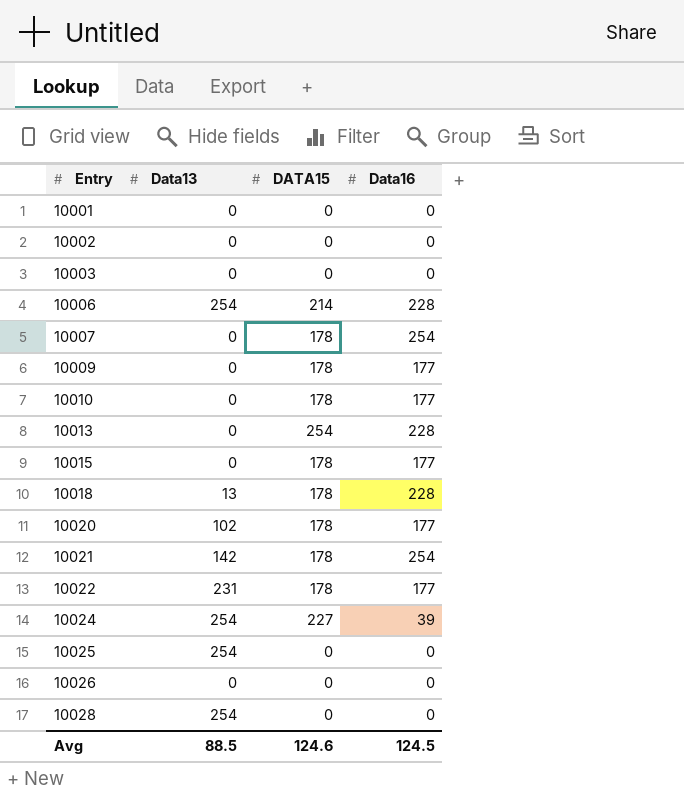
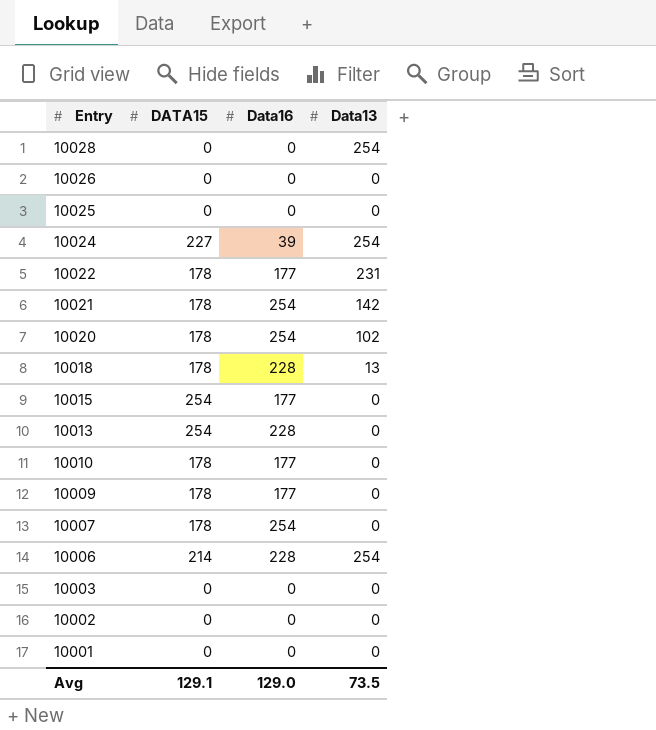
row order: Entry ascending -> Entry descending
column Data13 | position: 2 -> 4
10025 | Data13: 254 -> 0
10020 | Data16: 177 -> 254
10015 | DATA15: 178 -> 254
Avg | DATA15: 124.6 -> 129.1
Avg | Data16: 124.5 -> 129.0
Avg | Data13: 88.5 -> 73.5

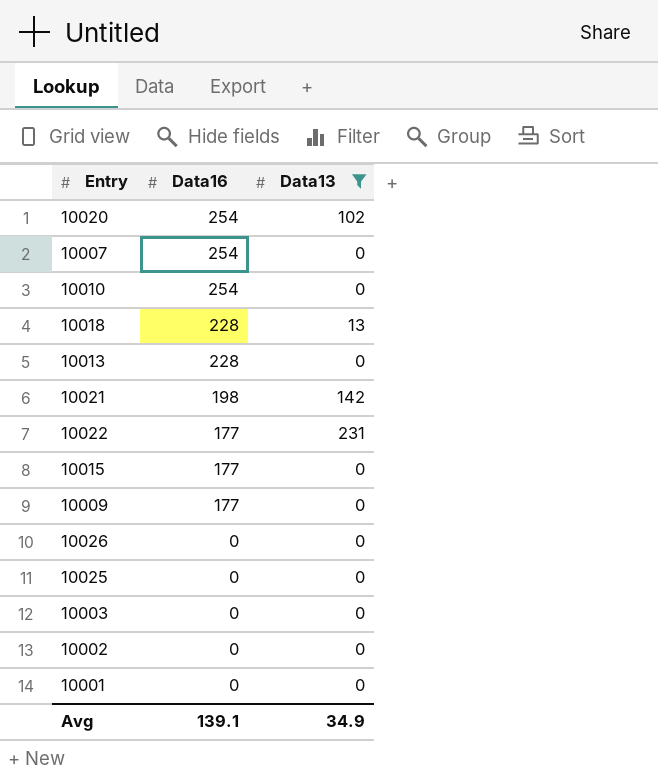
filter: none -> Data13 != 254
row order: Entry descending -> Data16 descending
column DATA15 | position: 2 -> none
10010 | Data16: 177 -> 254
10021 | Data16: 254 -> 198
Avg | Data16: 129.0 -> 139.1
Avg | Data13: 73.5 -> 34.9

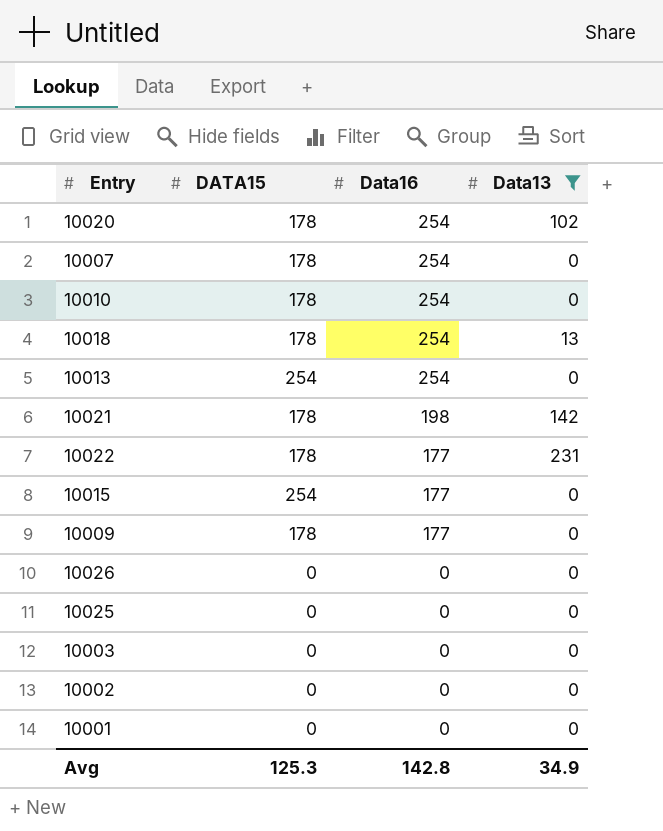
column DATA15 | position: none -> 2
10018 | Data16: 228 -> 254
10013 | Data16: 228 -> 254
Avg | Data16: 139.1 -> 142.8

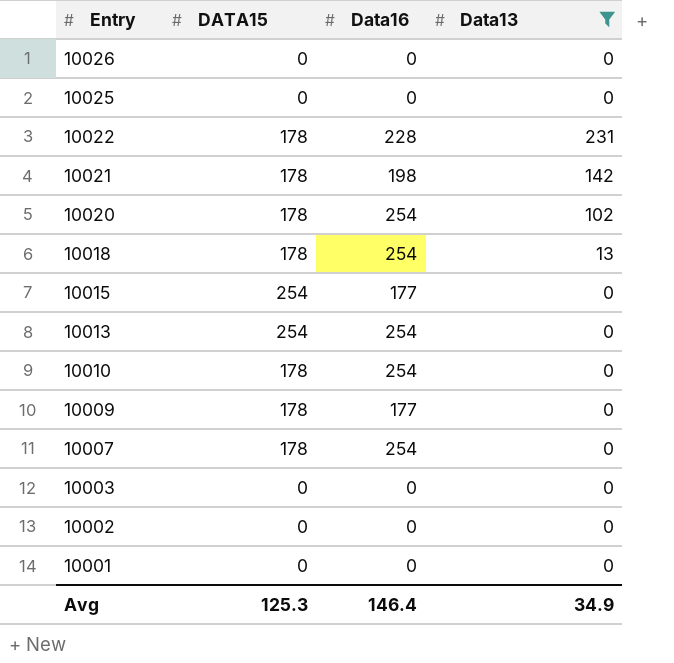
row order: Data16 descending -> Entry descending
10022 | Data16: 177 -> 228
Avg | Data16: 142.8 -> 146.4

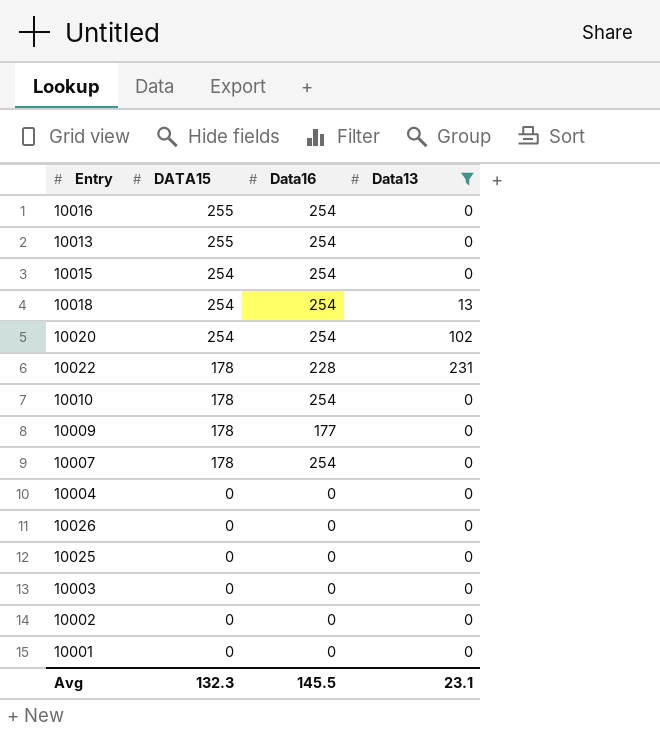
row order: Entry descending -> DATA15 descending
row 10021: 178 | 198 | 142 -> none
row 10016: none -> 255 | 254 | 0
10013 | DATA15: 254 -> 255
10015 | Data16: 177 -> 254
10018 | DATA15: 178 -> 254
10020 | DATA15: 178 -> 254
row 10004: none -> 0 | 0 | 0
Avg | DATA15: 125.3 -> 132.3
Avg | Data16: 146.4 -> 145.5
Avg | Data13: 34.9 -> 23.1

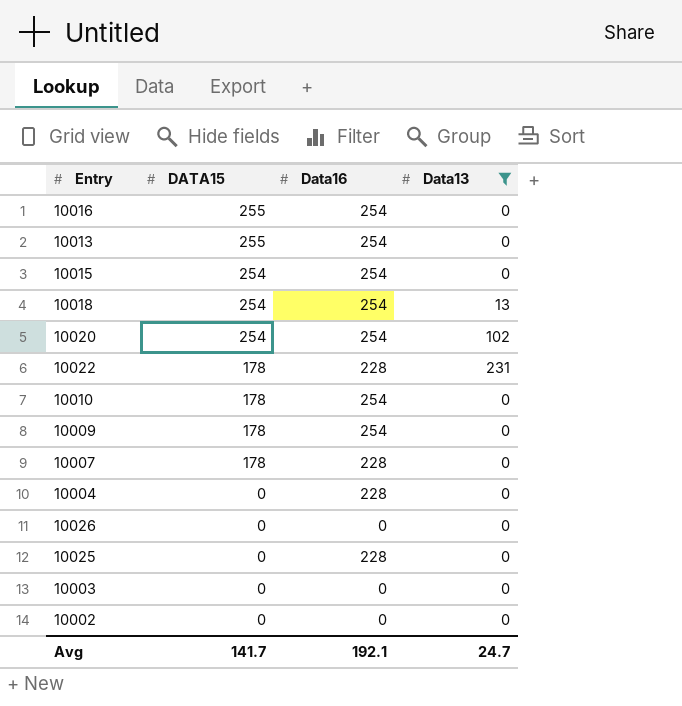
row 10001: 0 | 0 | 0 -> none
10009 | Data16: 177 -> 254
10007 | Data16: 254 -> 228
10004 | Data16: 0 -> 228
10025 | Data16: 0 -> 228
Avg | DATA15: 132.3 -> 141.7
Avg | Data16: 145.5 -> 192.1
Avg | Data13: 23.1 -> 24.7

